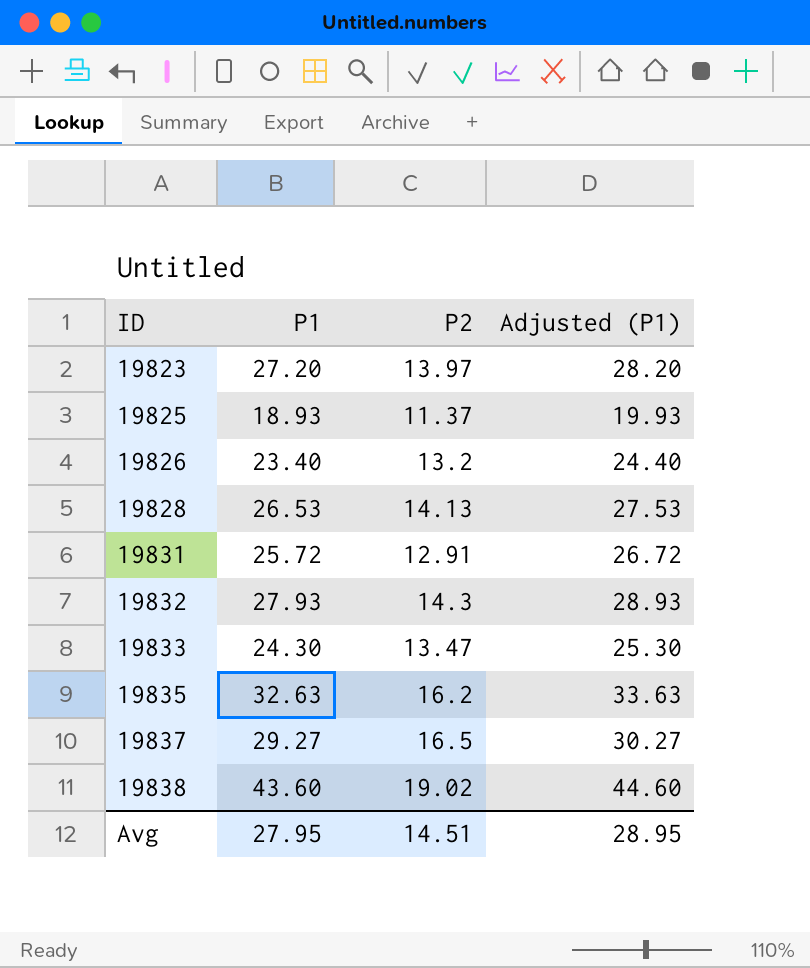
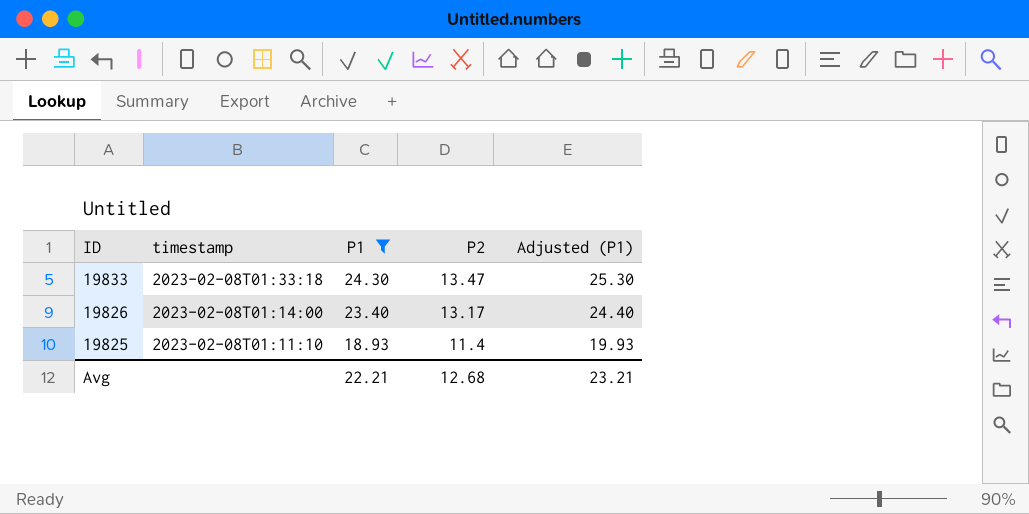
filter: none -> P1 <= 24.30
row order: ID ascending -> ID descending
column timestamp | position: none -> 2
19826 | P2: 13.2 -> 13.17
19825 | P2: 11.37 -> 11.4
Avg | P1: 27.95 -> 22.21
Avg | P2: 14.51 -> 12.68
Avg | Adjusted (P1): 28.95 -> 23.21

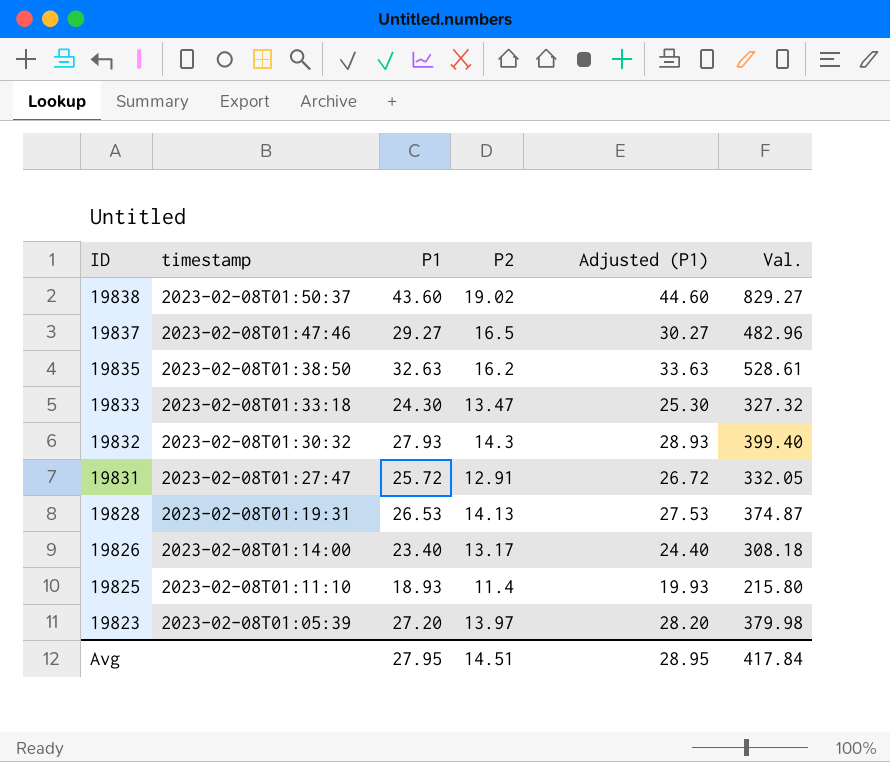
filter: P1 <= 24.30 -> none
column Val. | formula: none -> [P1] * [P2]
Avg | P1: 22.21 -> 27.95
Avg | P2: 12.68 -> 14.51
Avg | Adjusted (P1): 23.21 -> 28.95

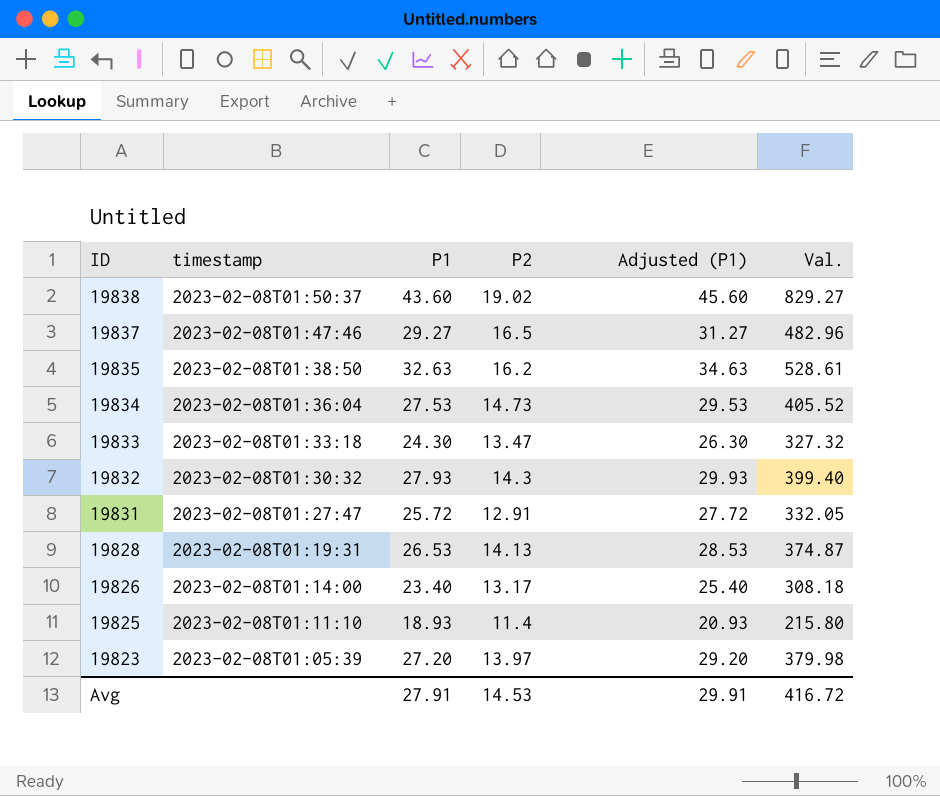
column Adjusted (P1) | formula: [P1] + 1 -> [P1] + 2
row 19834: none -> 2023-02-08T01:36:04 | 27.53 | 14.73 | 29.53 | 405.52
Avg | P1: 27.95 -> 27.91
Avg | P2: 14.51 -> 14.53
Avg | Adjusted (P1): 28.95 -> 29.91
Avg | Val.: 417.84 -> 416.72

